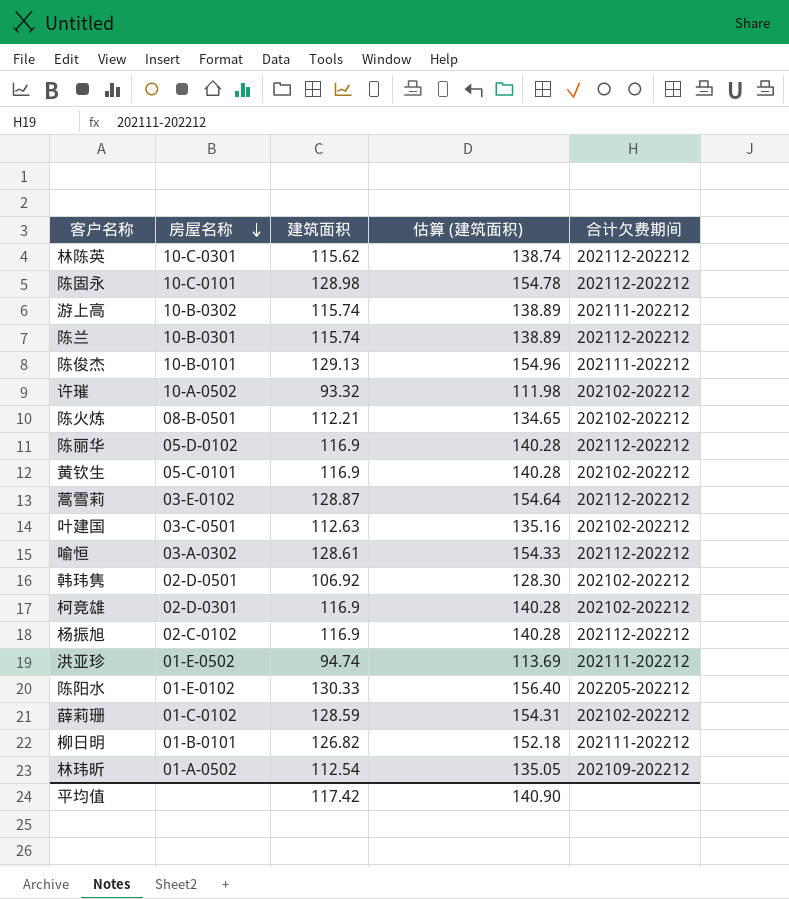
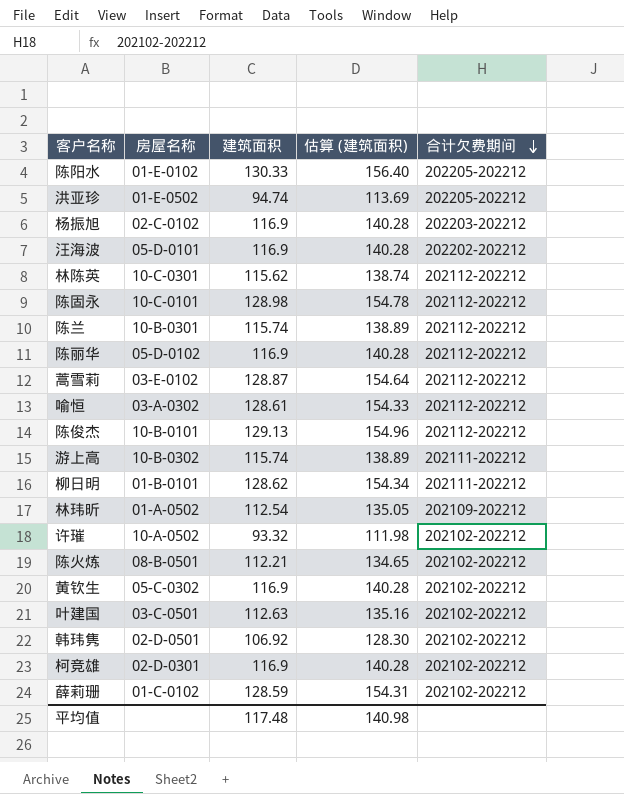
row order: 房屋名称 descending -> 合计欠费期间 descending
洪亚珍 | 合计欠费期间: 202111-202212 -> 202205-202212
杨振旭 | 合计欠费期间: 202112-202212 -> 202203-202212
row 汪海波: none -> 05-D-0101 | 116.9 | 140.28 | 202202-202212
陈俊杰 | 合计欠费期间: 202111-202212 -> 202112-202212
柳日明 | 建筑面积: 126.82 -> 128.62
柳日明 | 估算 (建筑面积): 152.18 -> 154.34
黄钦生 | 房屋名称: 05-C-0101 -> 05-C-0302
平均值 | 建筑面积: 117.42 -> 117.48
平均值 | 估算 (建筑面积): 140.90 -> 140.98

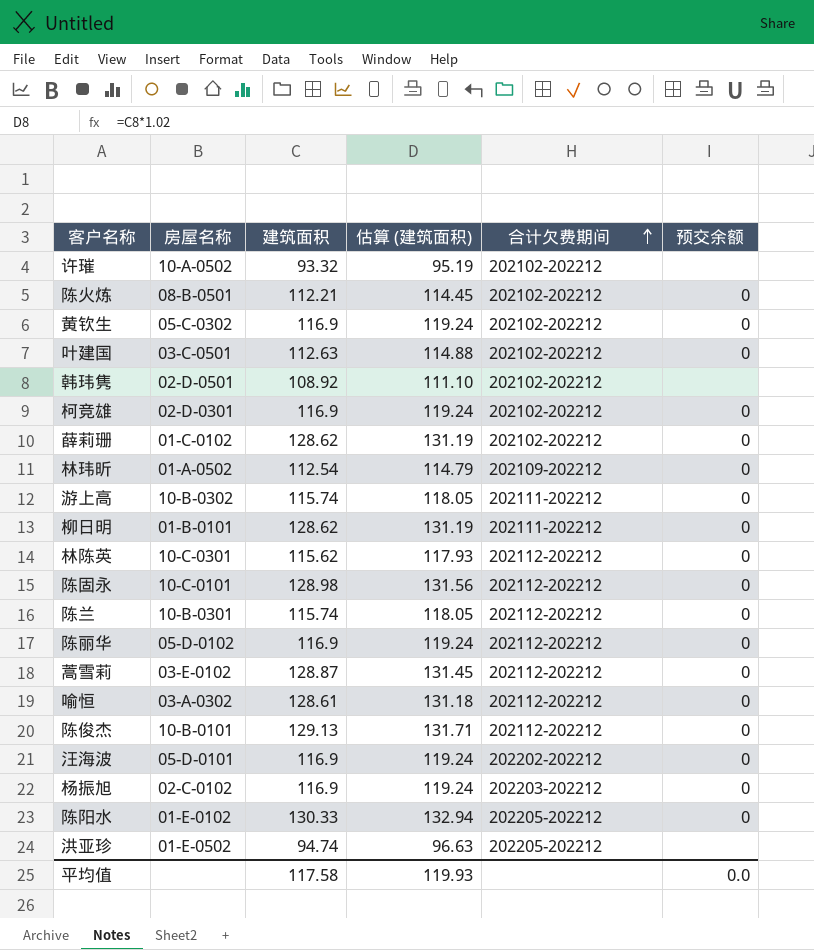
row order: 合计欠费期间 descending -> 合计欠费期间 ascending
column 估算 (建筑面积) | formula: [建筑面积] * 1.2 -> [建筑面积] * 1.02
column 预交余额 | position: none -> 6
韩玮隽 | 建筑面积: 106.92 -> 108.92
薛莉珊 | 建筑面积: 128.59 -> 128.62
平均值 | 建筑面积: 117.48 -> 117.58
平均值 | 估算 (建筑面积): 140.98 -> 119.93

